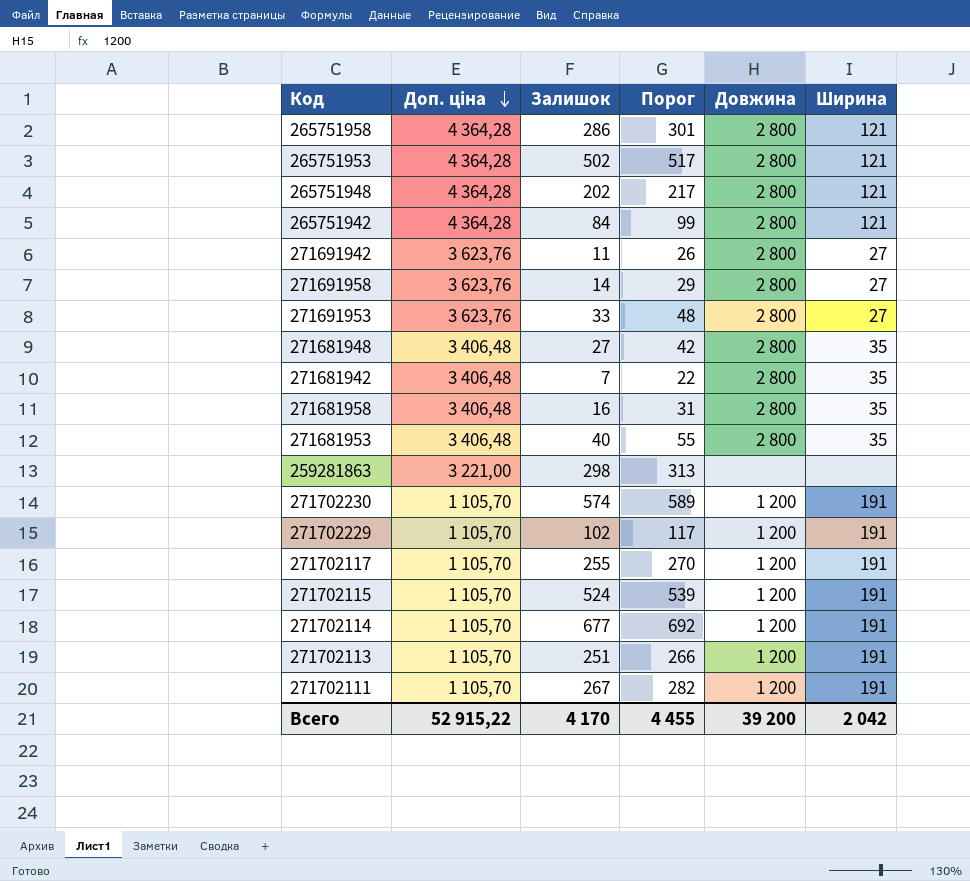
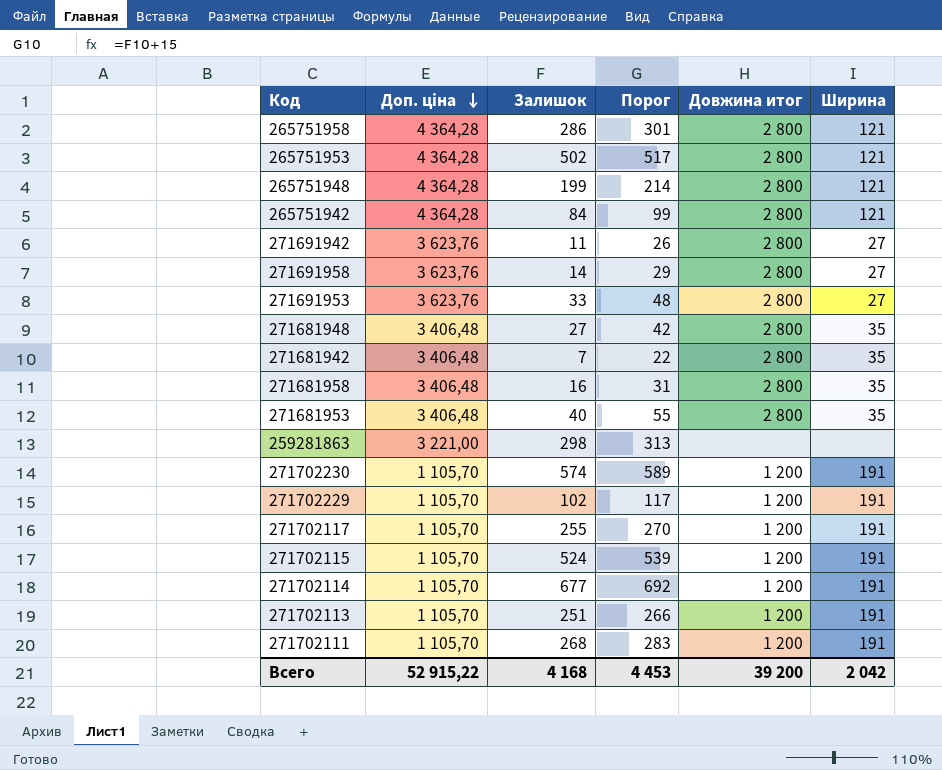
column name: Довжина -> Довжина итог
265751948 | Залишок: 202 -> 199
265751948 | Порог: 217 -> 214
271702111 | Залишок: 267 -> 268
271702111 | Порог: 282 -> 283
Всего | Залишок: 4 170 -> 4 168
Всего | Порог: 4 455 -> 4 453

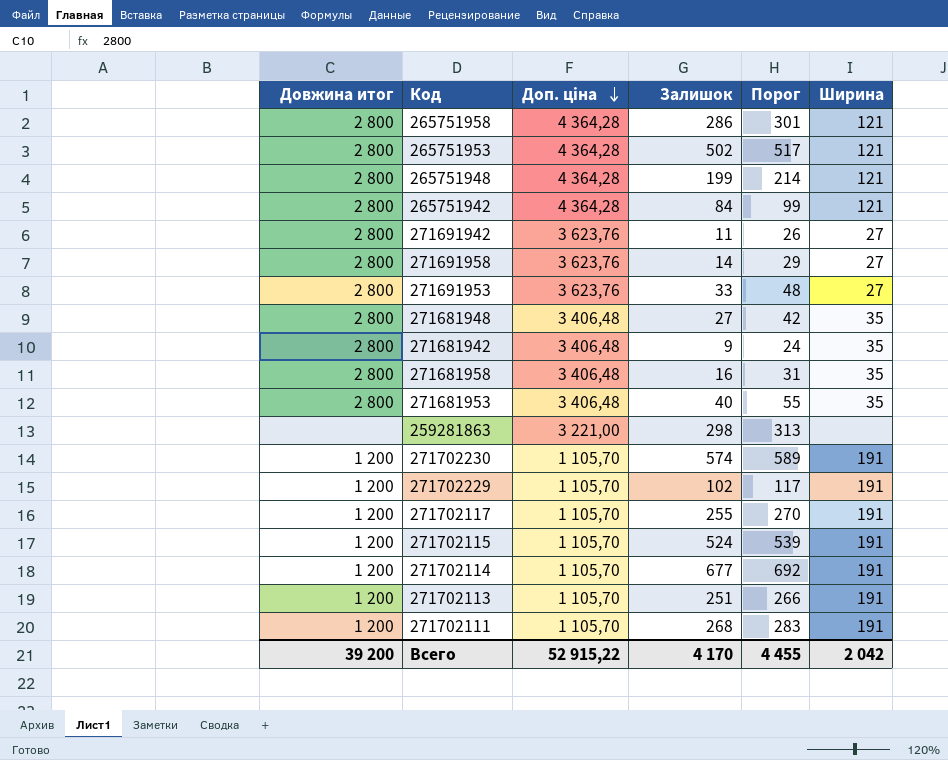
column Довжина итог | position: 5 -> 1
271681942 | Залишок: 7 -> 9
271681942 | Порог: 22 -> 24
Всего | Залишок: 4 168 -> 4 170
Всего | Порог: 4 453 -> 4 455

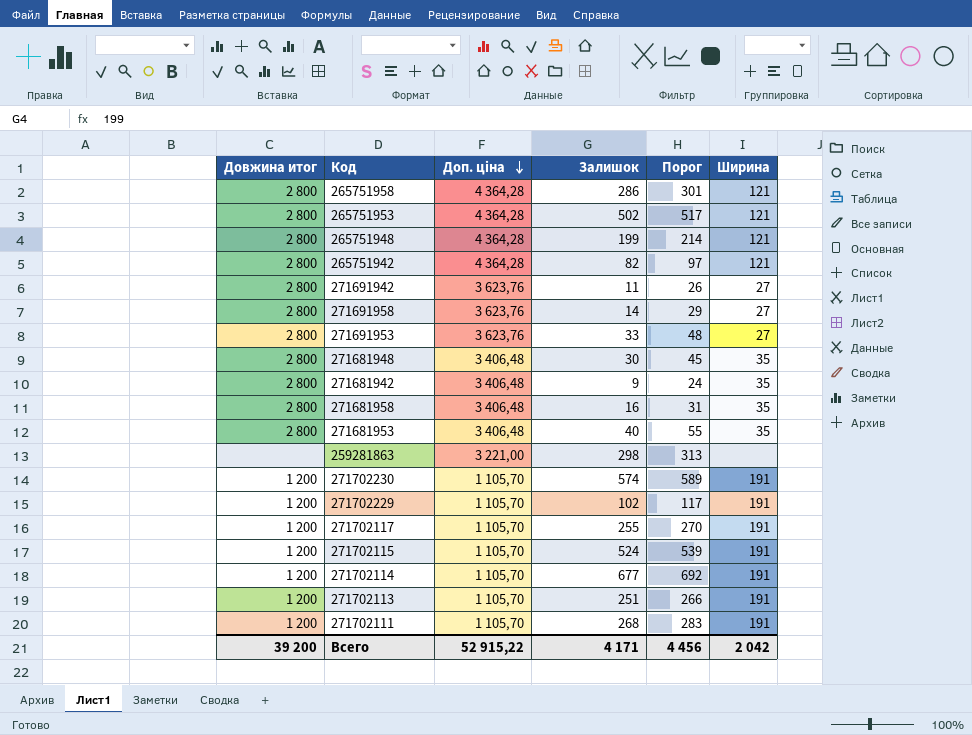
265751942 | Залишок: 84 -> 82
265751942 | Порог: 99 -> 97
271681948 | Залишок: 27 -> 30
271681948 | Порог: 42 -> 45
Всего | Залишок: 4 170 -> 4 171
Всего | Порог: 4 455 -> 4 456

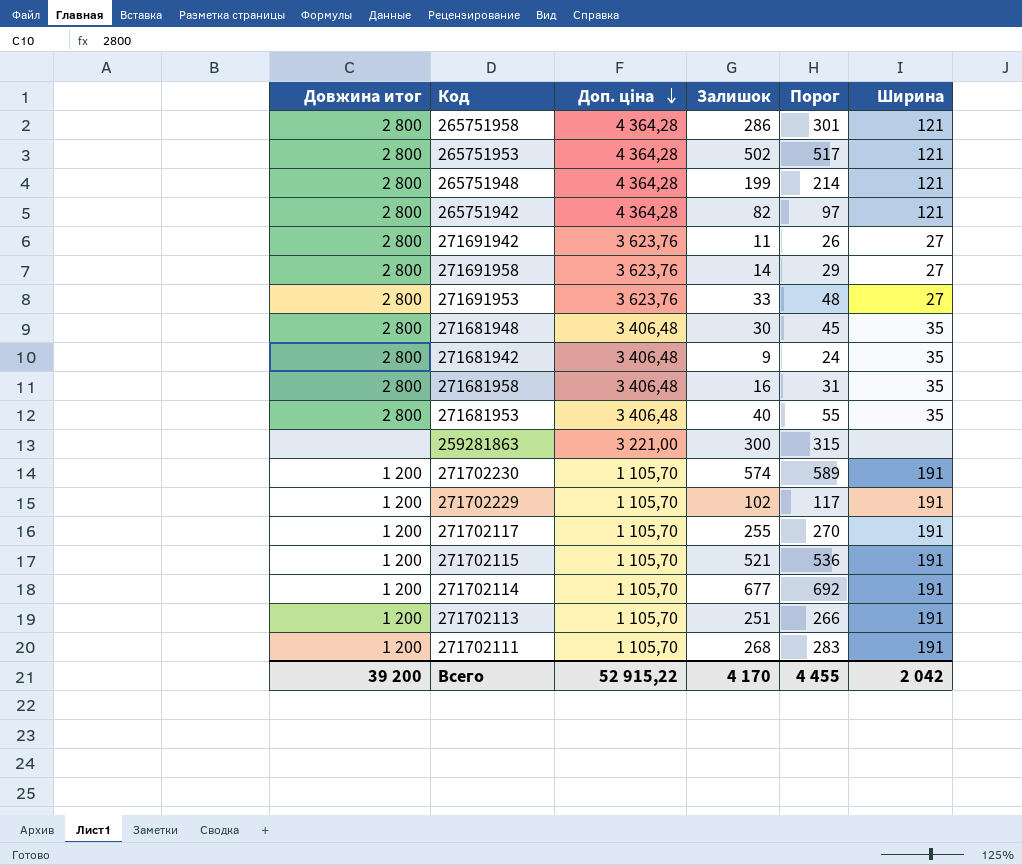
259281863 | Залишок: 298 -> 300
259281863 | Порог: 313 -> 315
271702115 | Залишок: 524 -> 521
271702115 | Порог: 539 -> 536
Всего | Залишок: 4 171 -> 4 170
Всего | Порог: 4 456 -> 4 455

